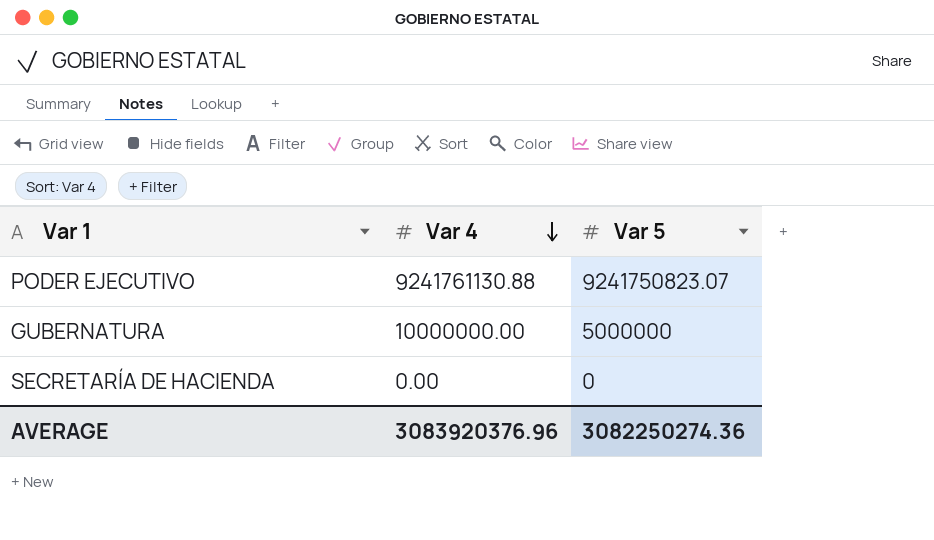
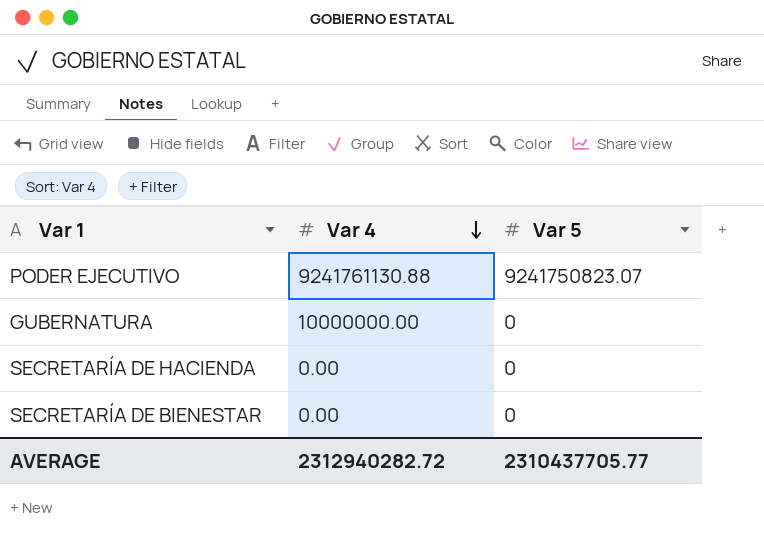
GUBERNATURA | Var 5: 5000000 -> 0
row SECRETARÍA DE BIENESTAR: none -> 0.00 | 0
AVERAGE | Var 4: 3083920376.96 -> 2312940282.72
AVERAGE | Var 5: 3082250274.36 -> 2310437705.77

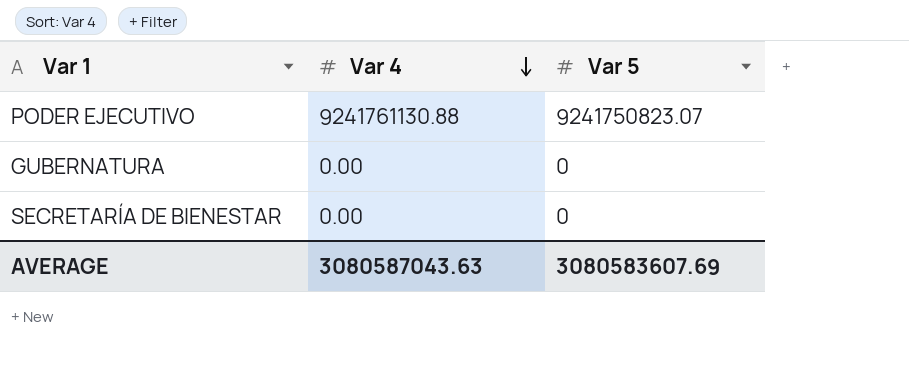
row SECRETARÍA DE HACIENDA: 0.00 | 0 -> none
GUBERNATURA | Var 4: 10000000.00 -> 0.00
AVERAGE | Var 4: 2312940282.72 -> 3080587043.63
AVERAGE | Var 5: 2310437705.77 -> 3080583607.69

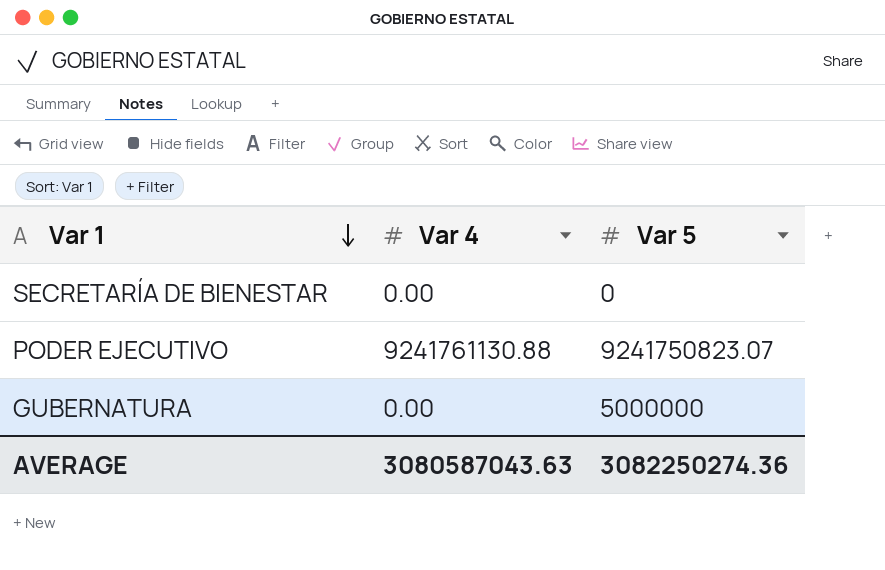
row order: Var 4 descending -> Var 1 descending
GUBERNATURA | Var 5: 0 -> 5000000
AVERAGE | Var 5: 3080583607.69 -> 3082250274.36

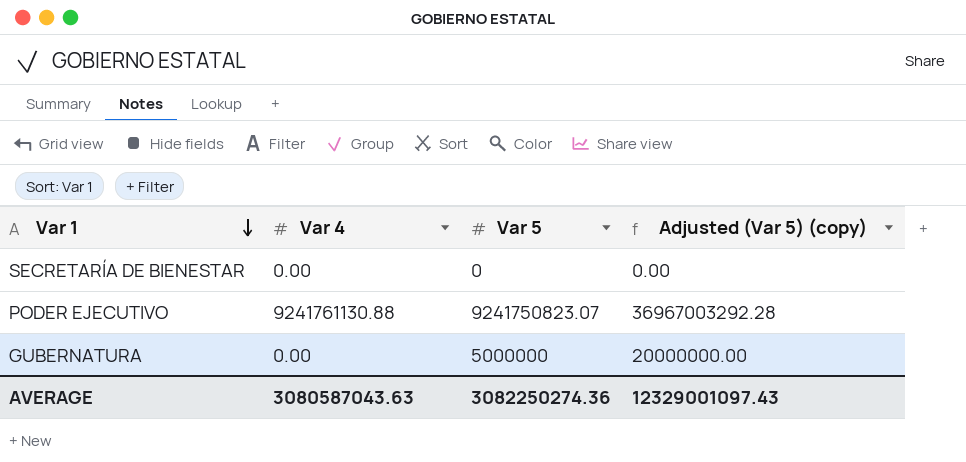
column Adjusted (Var 5) (copy) | formula: none -> [Var 5] * 4

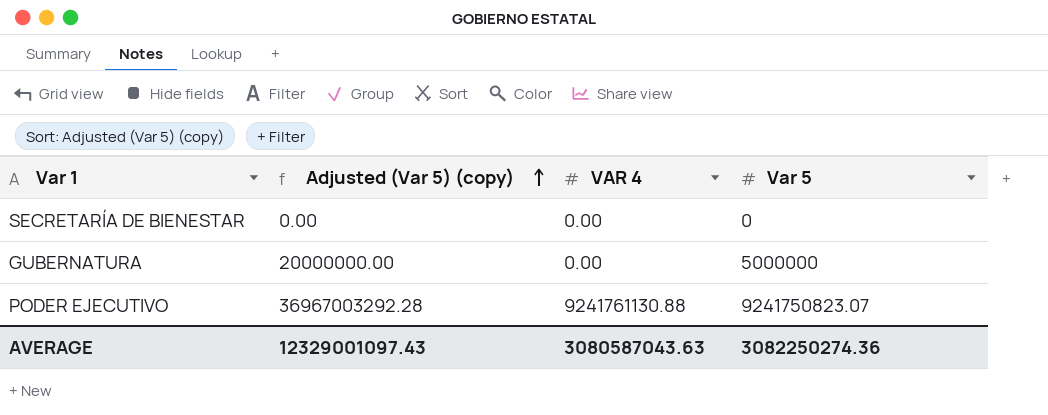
row order: Var 1 descending -> Adjusted (Var 5) (copy) ascending
column Adjusted (Var 5) (copy) | position: 4 -> 2
column name: Var 4 -> VAR 4

